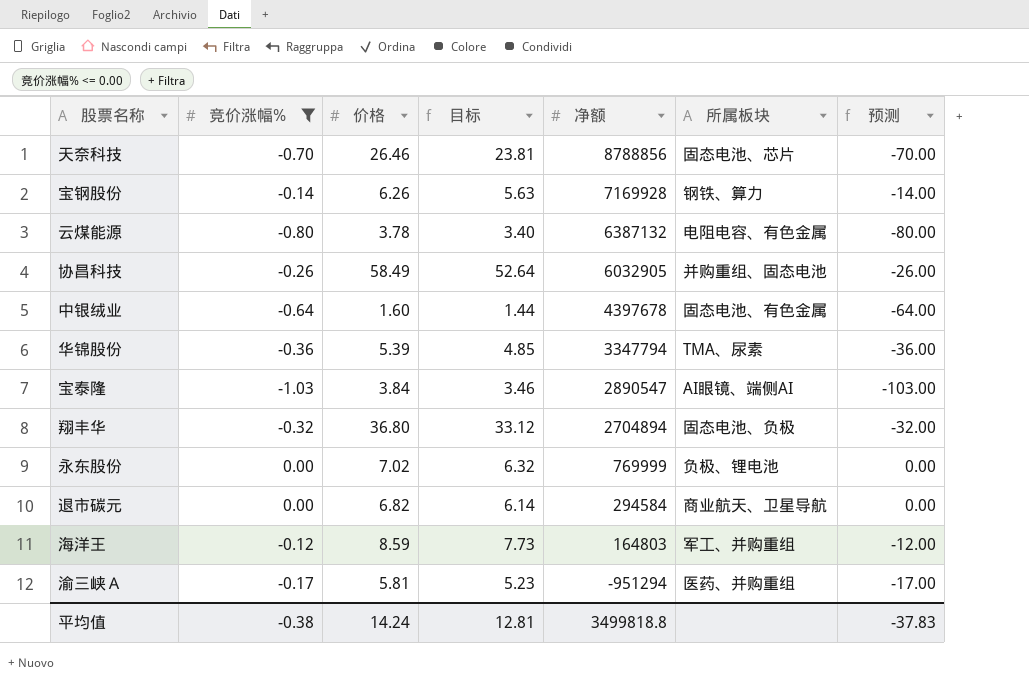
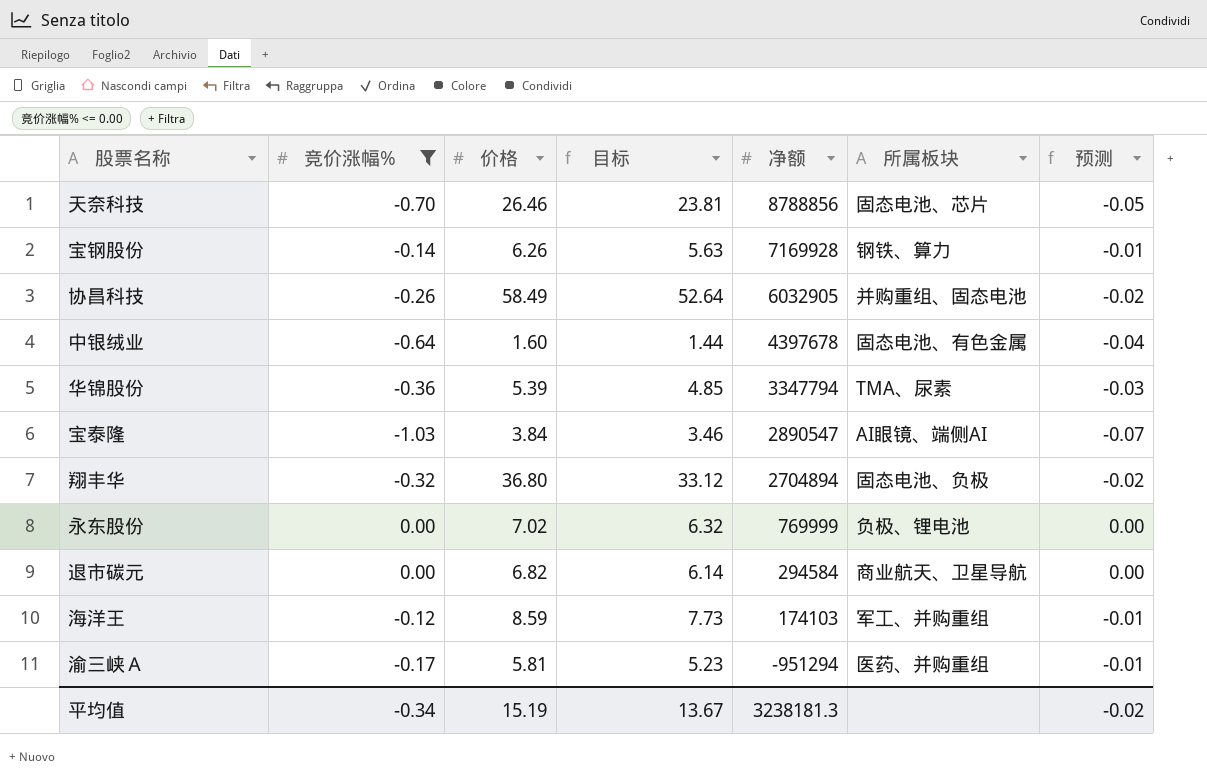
column 预测 | formula: [竞价涨幅%] * 100 -> [竞价涨幅%] * 0.07
row 云煤能源: -0.80 | 3.78 | 3.40 | 6387132 | 电阻电容、有色金属 | -80.00 -> none
海洋王 | 净额: 164803 -> 174103
平均值 | 竞价涨幅%: -0.38 -> -0.34
平均值 | 价格: 14.24 -> 15.19
平均值 | 目标: 12.81 -> 13.67
平均值 | 净额: 3499818.8 -> 3238181.3
平均值 | 预测: -37.83 -> -0.02

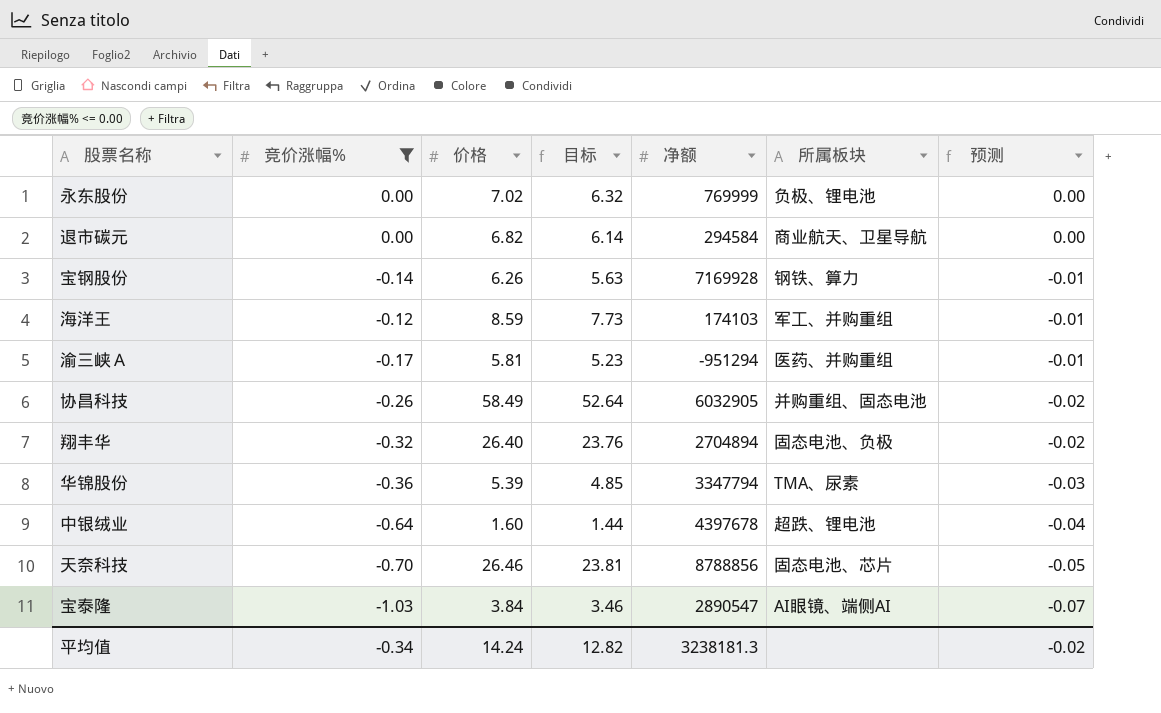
row order: 净额 descending -> 预测 descending
翔丰华 | 价格: 36.80 -> 26.40
翔丰华 | 目标: 33.12 -> 23.76
中银绒业 | 所属板块: 固态电池、有色金属 -> 超跌、锂电池
平均值 | 价格: 15.19 -> 14.24
平均值 | 目标: 13.67 -> 12.82

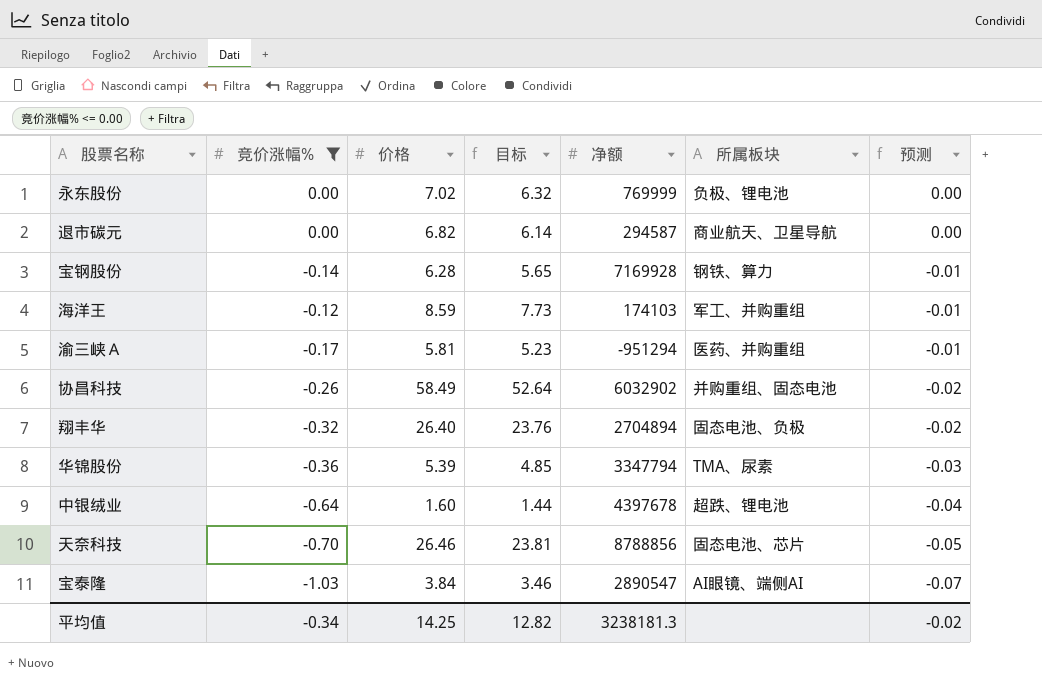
退市碳元 | 净额: 294584 -> 294587
宝钢股份 | 价格: 6.26 -> 6.28
宝钢股份 | 目标: 5.63 -> 5.65
协昌科技 | 净额: 6032905 -> 6032902
平均值 | 价格: 14.24 -> 14.25

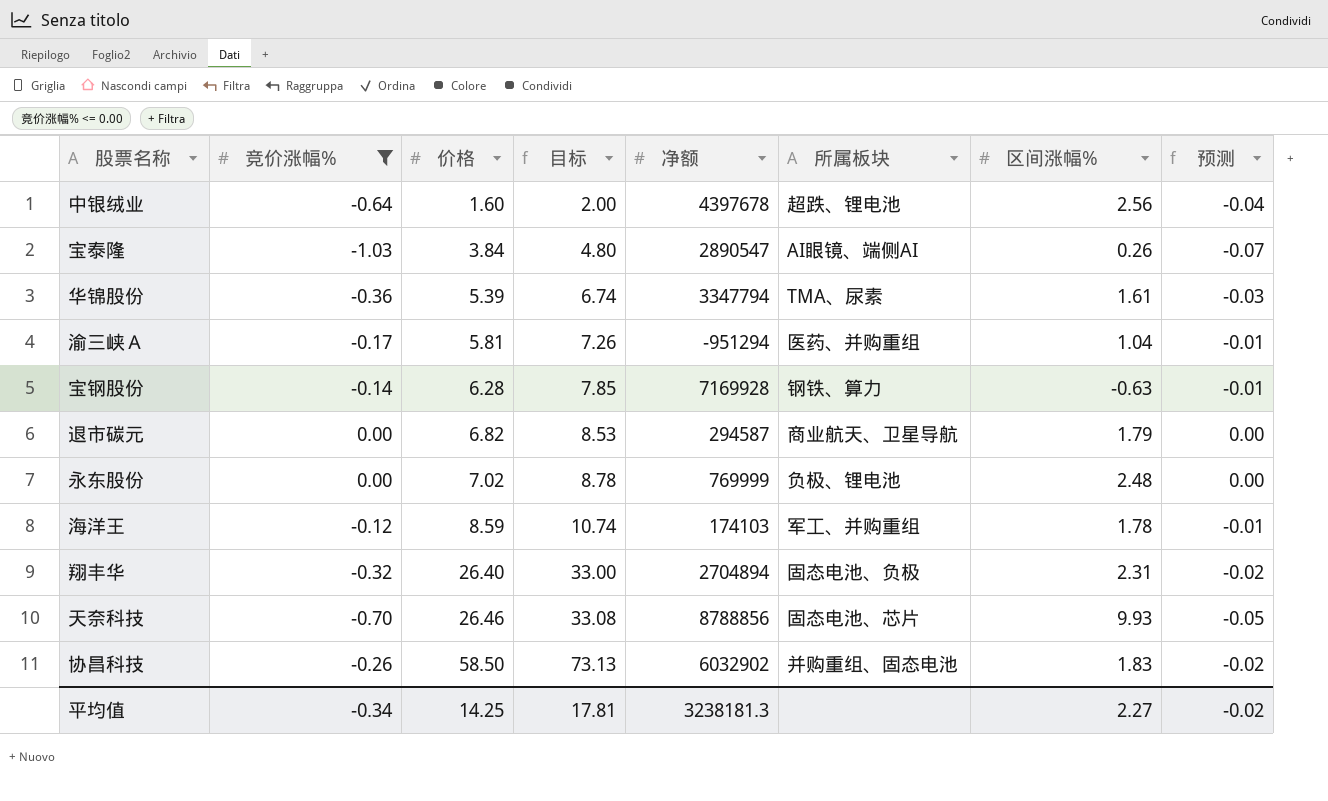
row order: 预测 descending -> 价格 ascending
column 目标 | formula: [价格] * 0.9 -> [价格] * 1.25
column 区间涨幅% | position: none -> 7
协昌科技 | 价格: 58.49 -> 58.50
平均值 | 目标: 12.82 -> 17.81

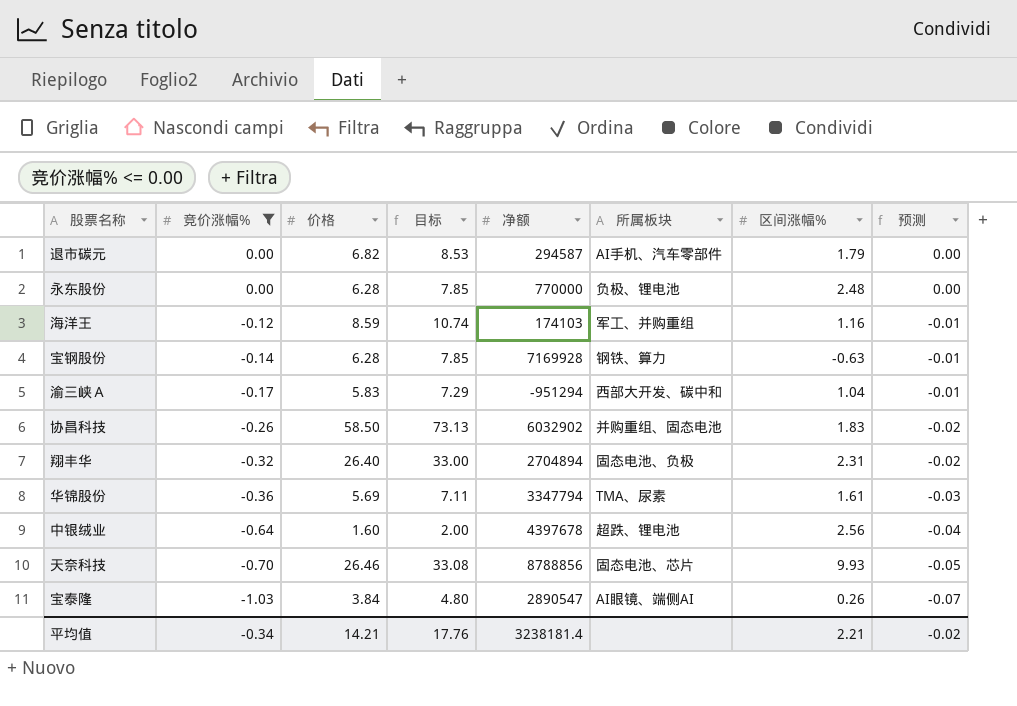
row order: 价格 ascending -> 竞价涨幅% descending
退市碳元 | 所属板块: 商业航天、卫星导航 -> AI手机、汽车零部件
永东股份 | 价格: 7.02 -> 6.28
永东股份 | 目标: 8.78 -> 7.85
永东股份 | 净额: 769999 -> 770000
海洋王 | 区间涨幅%: 1.78 -> 1.16
渝三峡Ａ | 价格: 5.81 -> 5.83
渝三峡Ａ | 目标: 7.26 -> 7.29
渝三峡Ａ | 所属板块: 医药、并购重组 -> 西部大开发、碳中和
华锦股份 | 价格: 5.39 -> 5.69
华锦股份 | 目标: 6.74 -> 7.11
平均值 | 价格: 14.25 -> 14.21
平均值 | 目标: 17.81 -> 17.76
平均值 | 净额: 3238181.3 -> 3238181.4
平均值 | 区间涨幅%: 2.27 -> 2.21

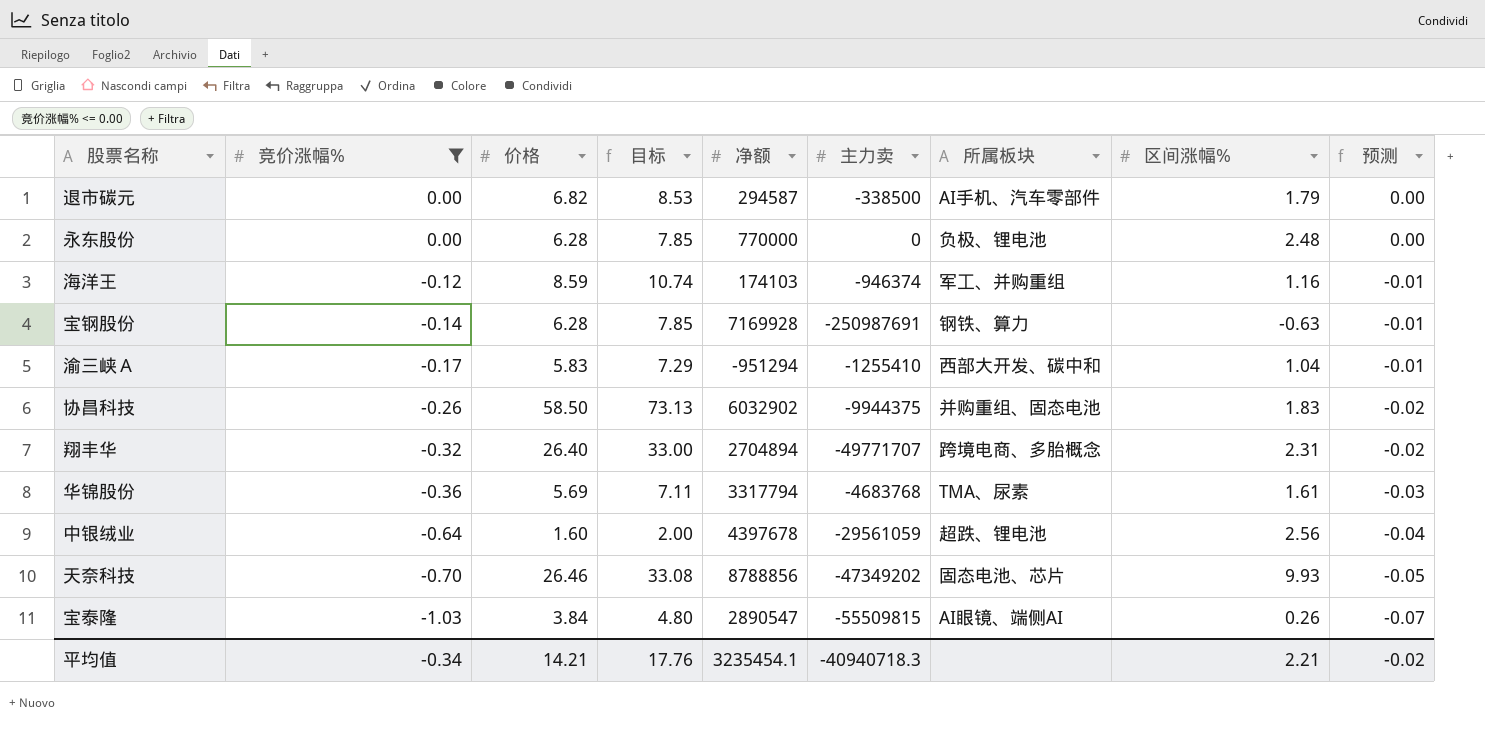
column 主力卖 | position: none -> 6
翔丰华 | 所属板块: 固态电池、负极 -> 跨境电商、多胎概念
华锦股份 | 净额: 3347794 -> 3317794
平均值 | 净额: 3238181.4 -> 3235454.1

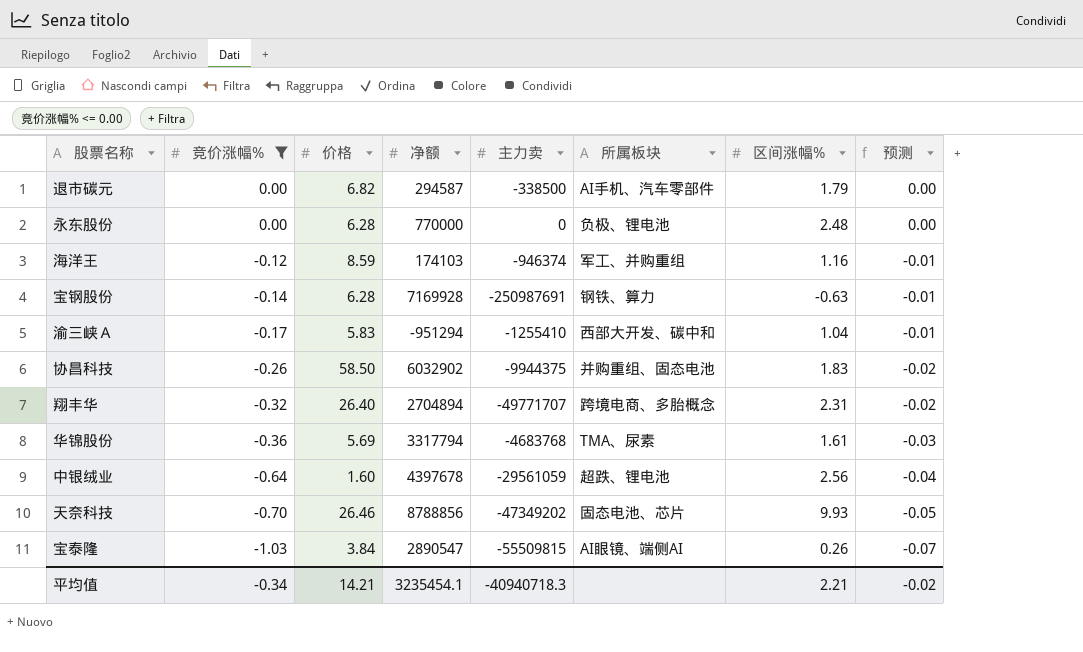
column 目标 | formula: [价格] * 1.25 -> none

